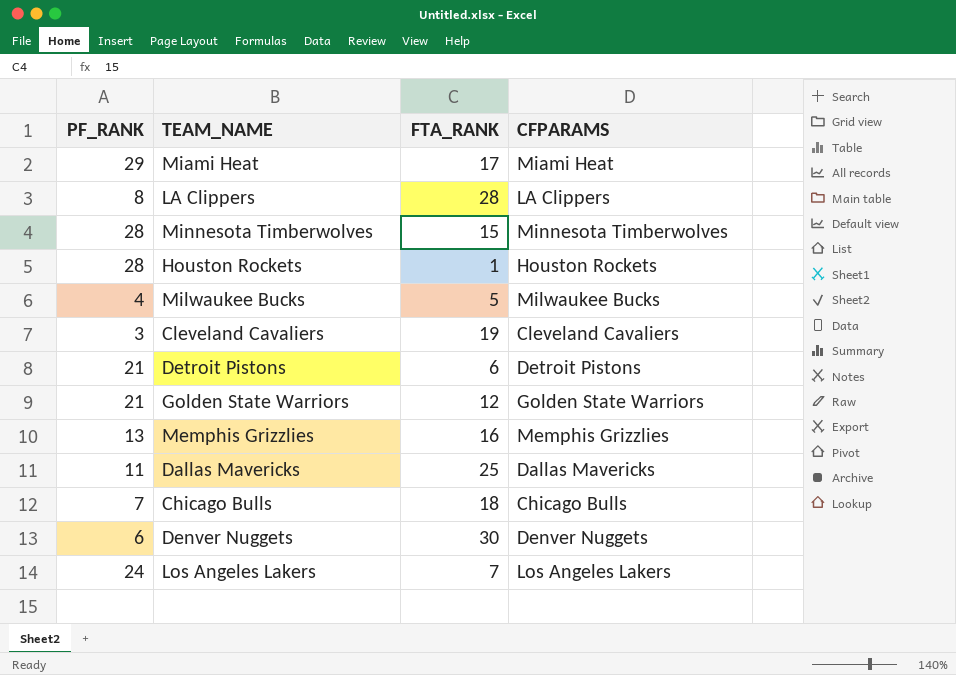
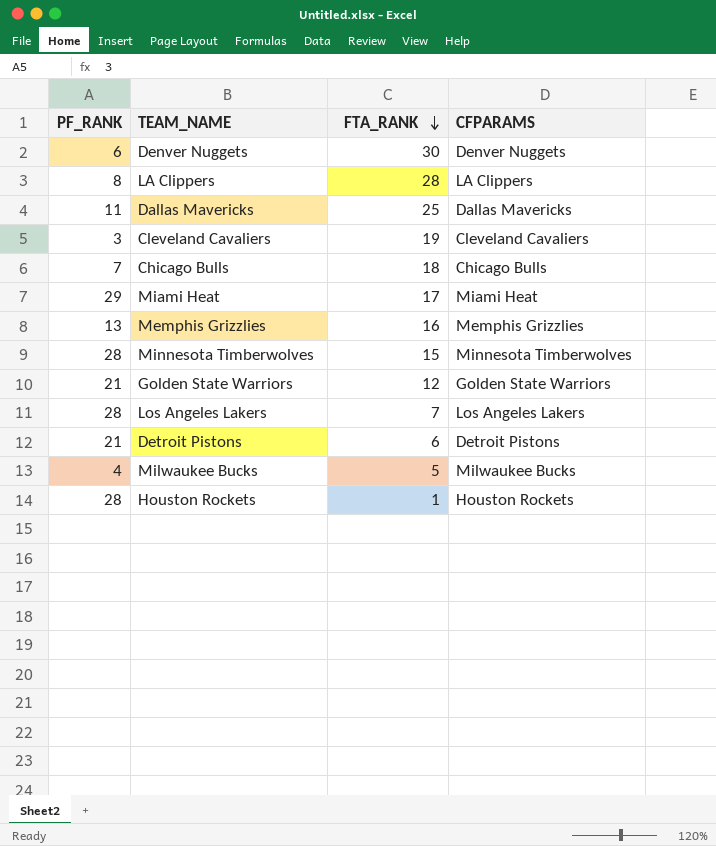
row order: none -> FTA_RANK descending
Los Angeles Lakers | PF_RANK: 24 -> 28

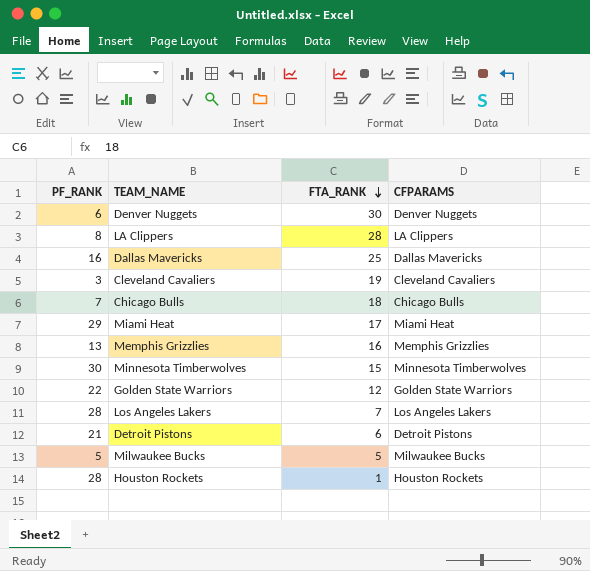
Dallas Mavericks | PF_RANK: 11 -> 16
Minnesota Timberwolves | PF_RANK: 28 -> 30
Golden State Warriors | PF_RANK: 21 -> 22
Milwaukee Bucks | PF_RANK: 4 -> 5

